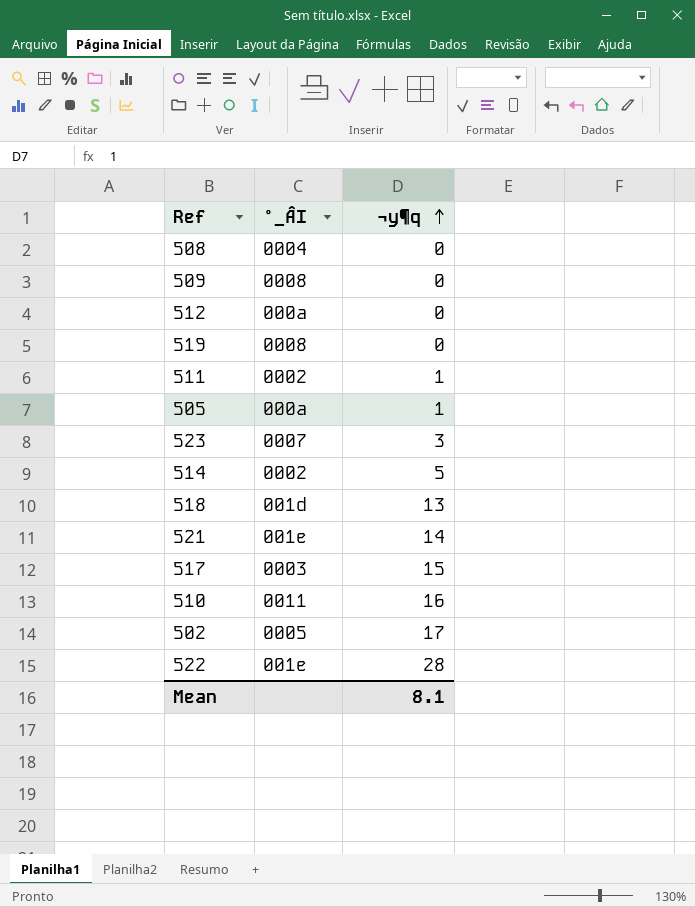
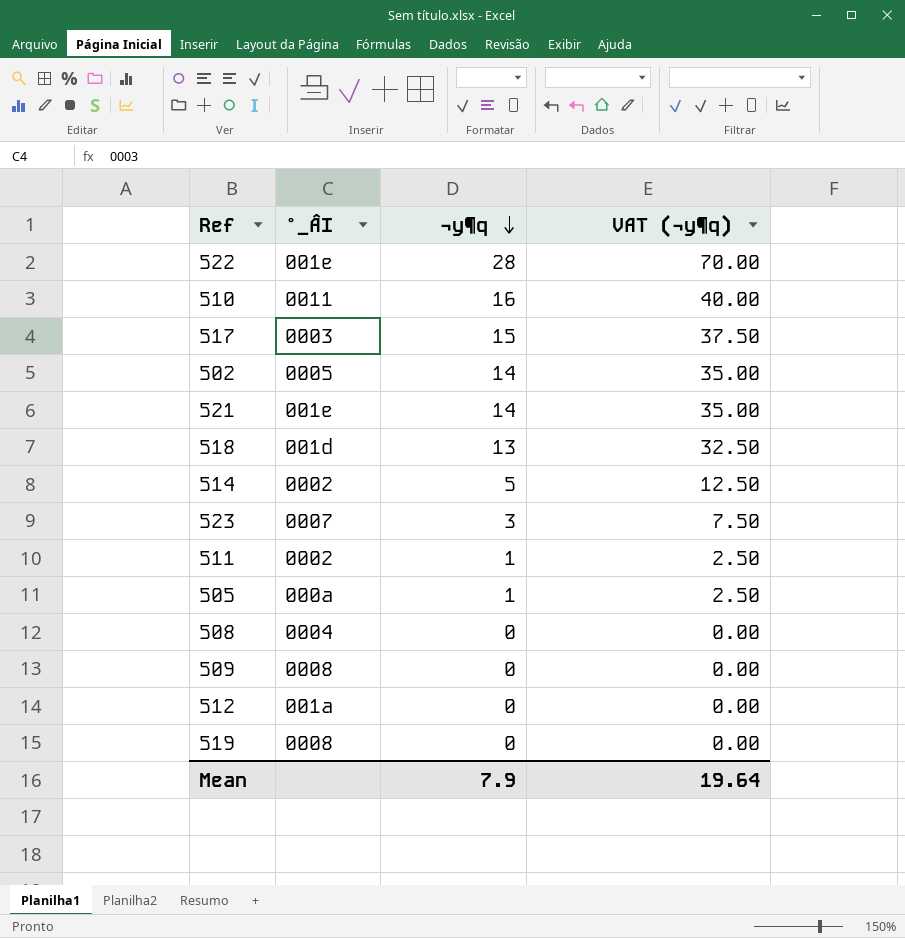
row order: ¬y¶q ascending -> ¬y¶q descending
column VAT (¬y¶q) | formula: none -> [¬y¶q] * 2.5
502 | ¬y¶q: 17 -> 14
512 | °_ÂI: 000a -> 001a
Mean | ¬y¶q: 8.1 -> 7.9

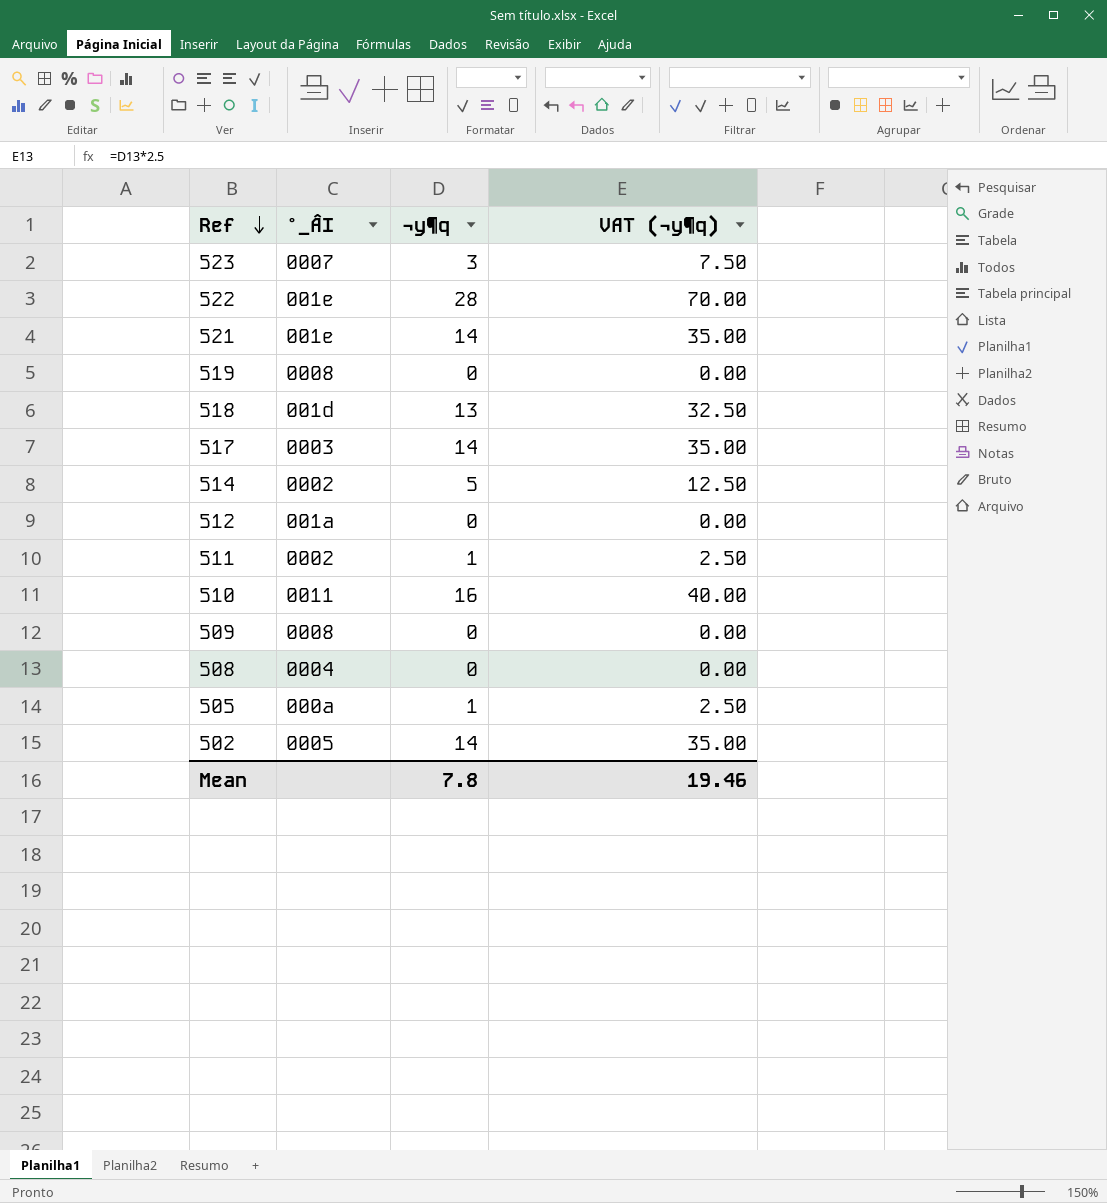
row order: ¬y¶q descending -> Ref descending
517 | ¬y¶q: 15 -> 14
517 | VAT (¬y¶q): 37.50 -> 35.00
Mean | ¬y¶q: 7.9 -> 7.8
Mean | VAT (¬y¶q): 19.64 -> 19.46

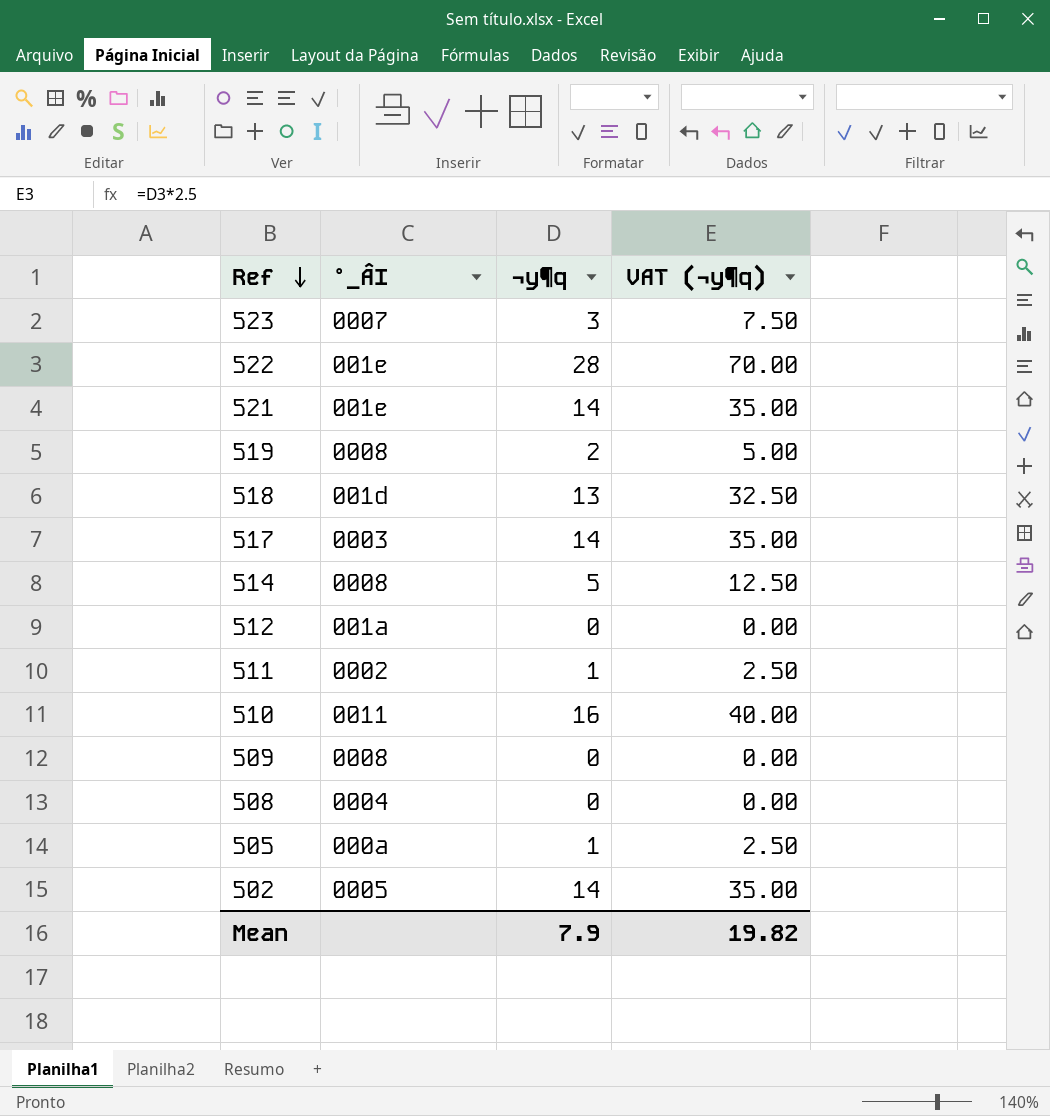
519 | ¬y¶q: 0 -> 2
519 | VAT (¬y¶q): 0.00 -> 5.00
514 | °_ÂI: 0002 -> 0008
Mean | ¬y¶q: 7.8 -> 7.9
Mean | VAT (¬y¶q): 19.46 -> 19.82

